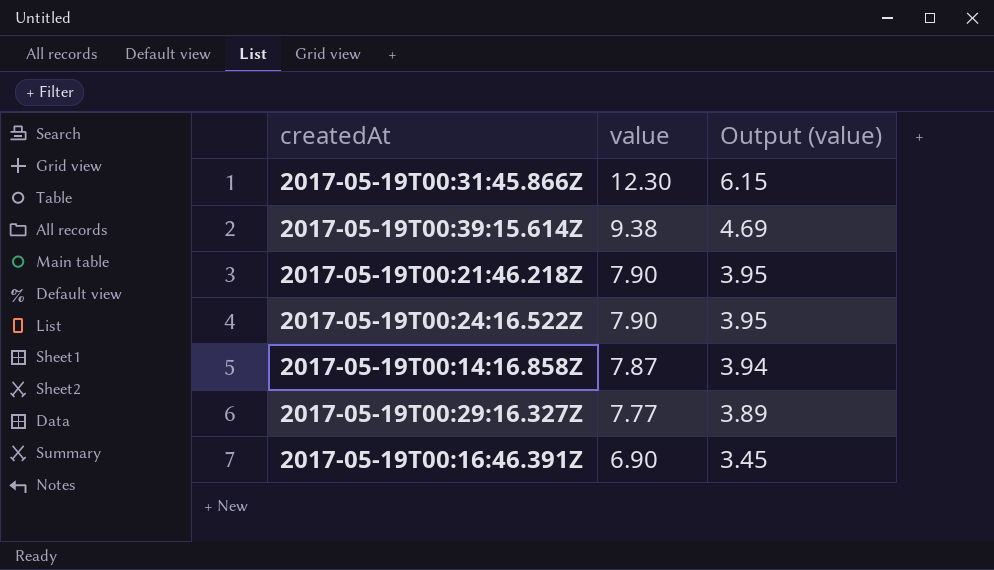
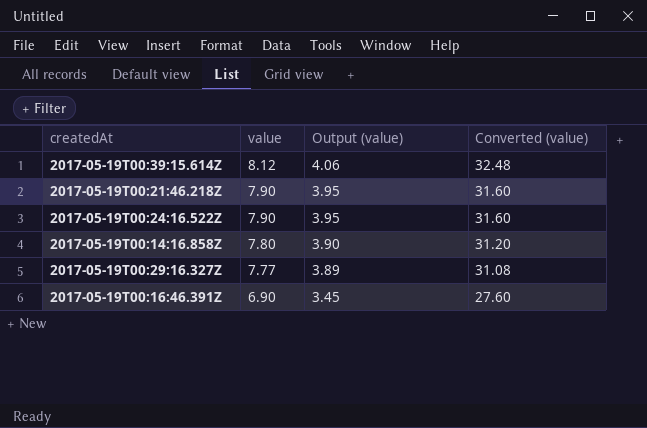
column Converted (value) | formula: none -> [value] * 4
row 2017-05-19T00:31:45.866Z: 12.30 | 6.15 -> none
2017-05-19T00:39:15.614Z | value: 9.38 -> 8.12
2017-05-19T00:39:15.614Z | Output (value): 4.69 -> 4.06
2017-05-19T00:14:16.858Z | value: 7.87 -> 7.80
2017-05-19T00:14:16.858Z | Output (value): 3.94 -> 3.90

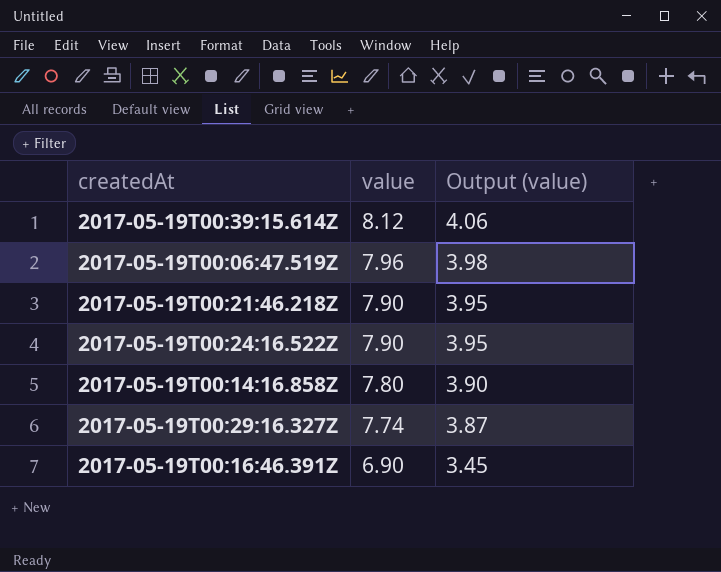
column Converted (value) | formula: [value] * 4 -> none
row 2017-05-19T00:06:47.519Z: none -> 7.96 | 3.98
2017-05-19T00:29:16.327Z | value: 7.77 -> 7.74
2017-05-19T00:29:16.327Z | Output (value): 3.89 -> 3.87

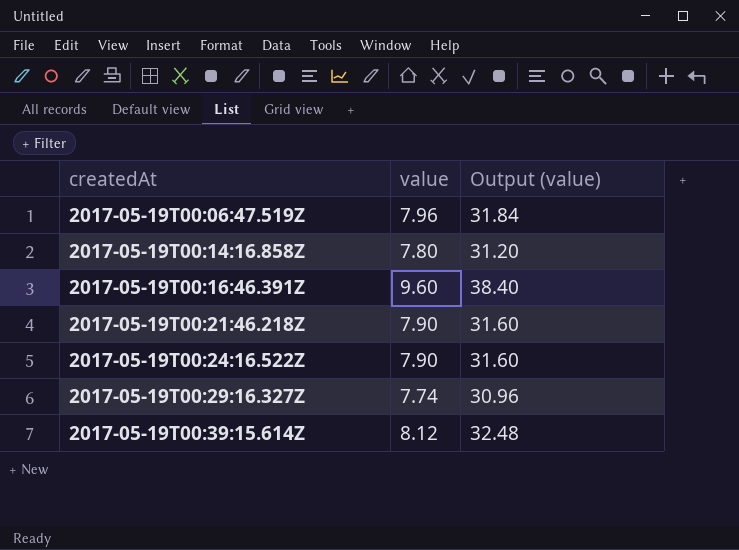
row order: value descending -> createdAt ascending
column Output (value) | formula: [value] * 0.5 -> [value] * 4
2017-05-19T00:16:46.391Z | value: 6.90 -> 9.60

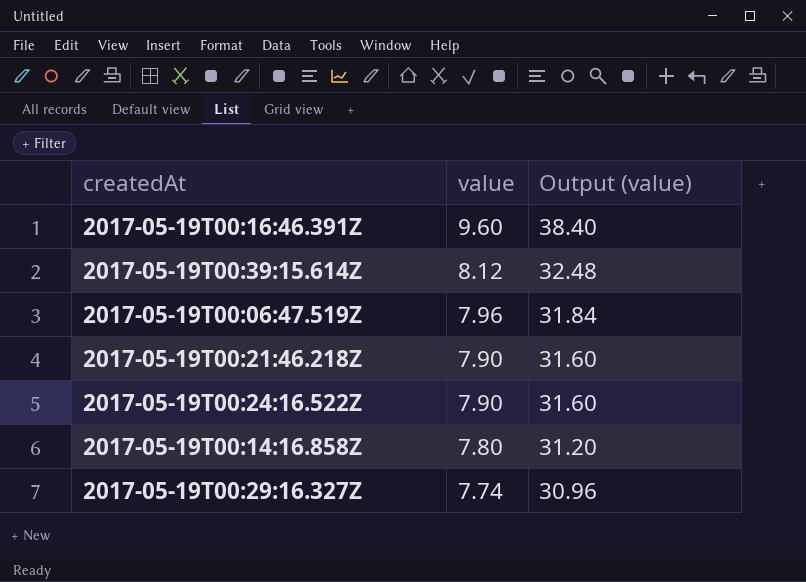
row order: createdAt ascending -> value descending

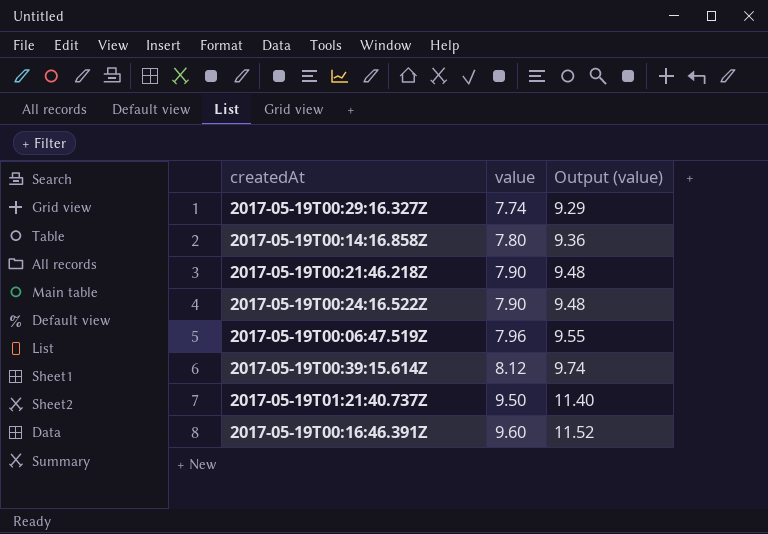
row order: value descending -> value ascending
column Output (value) | formula: [value] * 4 -> [value] * 1.2
row 2017-05-19T01:21:40.737Z: none -> 9.50 | 11.40

